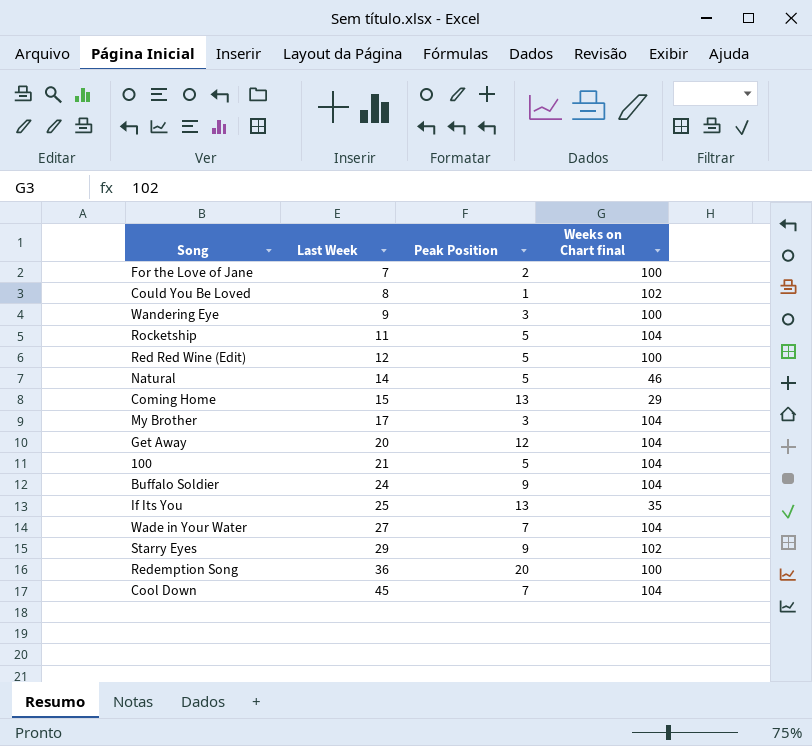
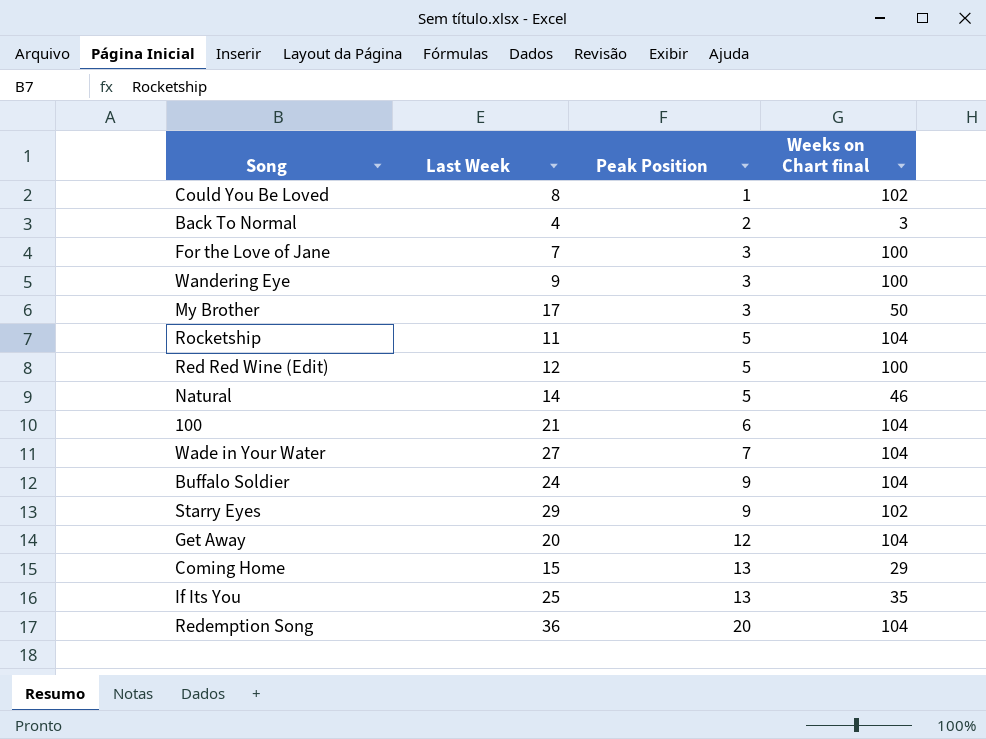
row order: Last Week ascending -> Peak Position ascending
row Cool Down: 45 | 7 | 104 -> none
row Back To Normal: none -> 4 | 2 | 3
For the Love of Jane | Peak Position: 2 -> 3
My Brother | Weeks on Chart final: 104 -> 50
100 | Peak Position: 5 -> 6
Redemption Song | Weeks on Chart final: 100 -> 104

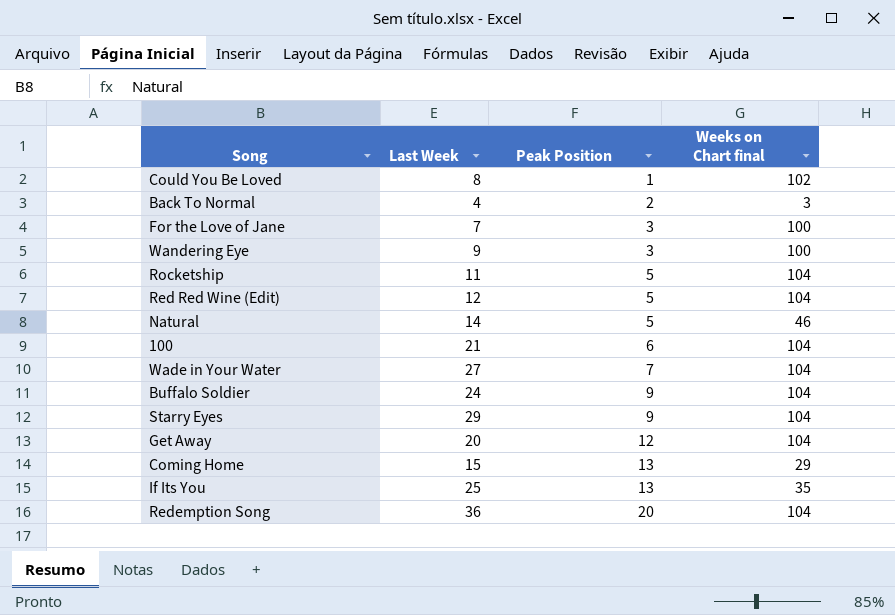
row My Brother: 17 | 3 | 50 -> none
Red Red Wine (Edit) | Weeks on Chart final: 100 -> 104
Starry Eyes | Weeks on Chart final: 102 -> 104

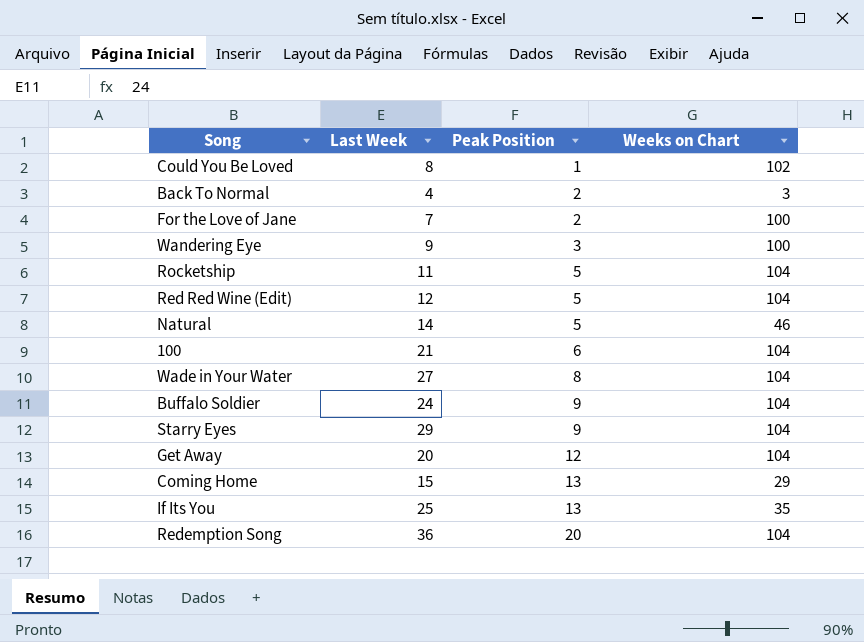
column name: Weeks on Chart final -> Weeks on Chart
For the Love of Jane | Peak Position: 3 -> 2
Wade in Your Water | Peak Position: 7 -> 8

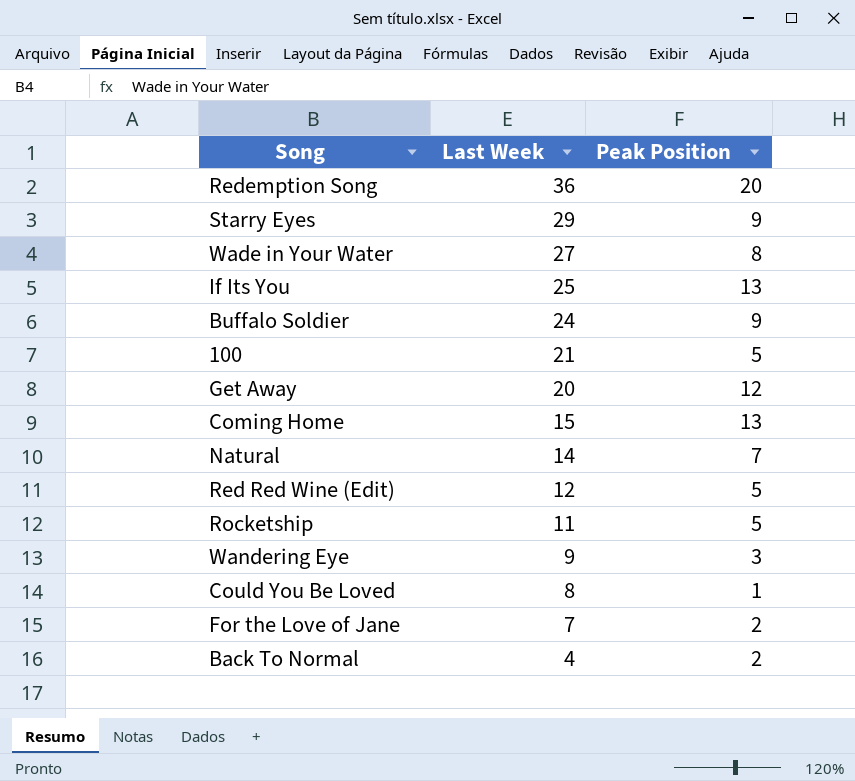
row order: Peak Position ascending -> Last Week descending
column Weeks on Chart | position: 4 -> none
100 | Peak Position: 6 -> 5
Natural | Peak Position: 5 -> 7

